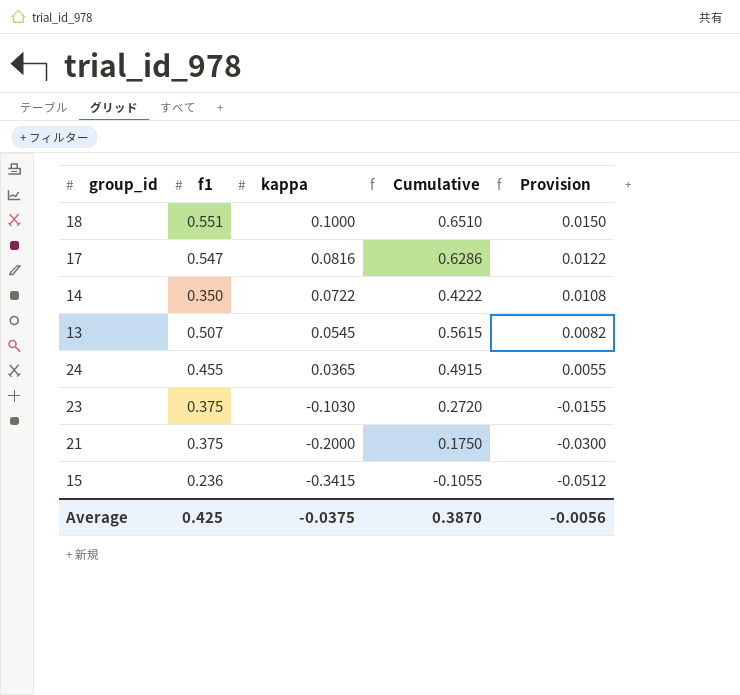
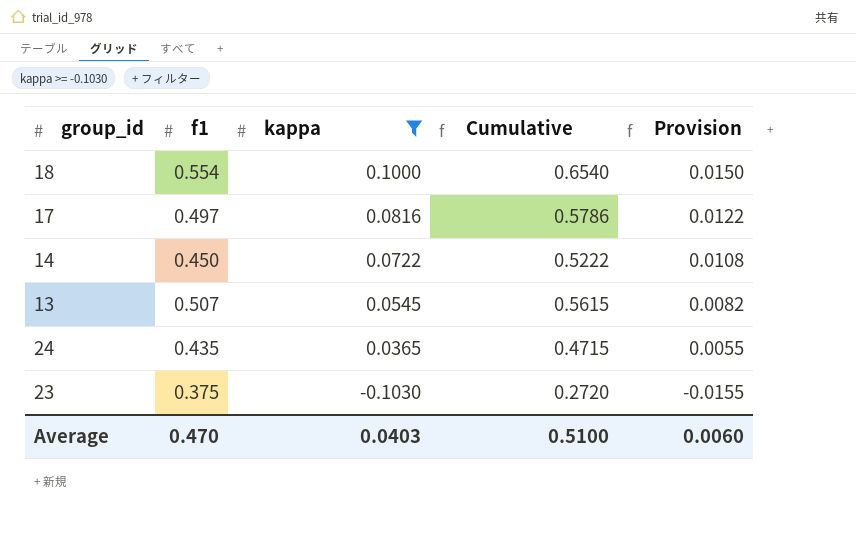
filter: none -> kappa >= -0.1030
18 | f1: 0.551 -> 0.554
18 | Cumulative: 0.6510 -> 0.6540
17 | f1: 0.547 -> 0.497
17 | Cumulative: 0.6286 -> 0.5786
14 | f1: 0.350 -> 0.450
14 | Cumulative: 0.4222 -> 0.5222
24 | f1: 0.455 -> 0.435
24 | Cumulative: 0.4915 -> 0.4715
Average | f1: 0.425 -> 0.470
Average | kappa: -0.0375 -> 0.0403
Average | Cumulative: 0.3870 -> 0.5100
Average | Provision: -0.0056 -> 0.0060

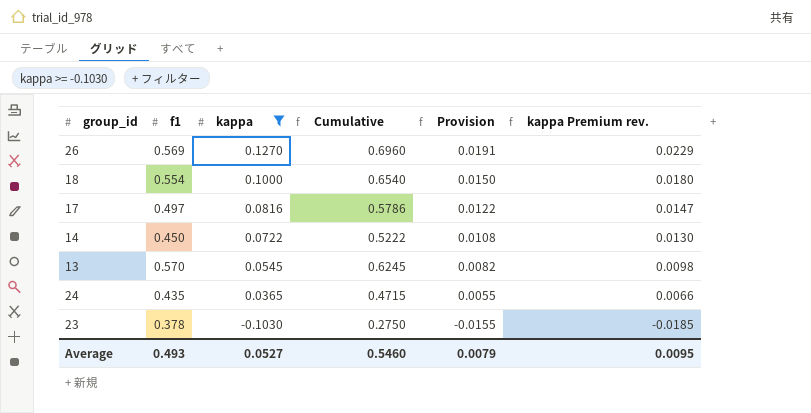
column kappa Premium rev. | formula: none -> [kappa] * 0.18
row 26: none -> 0.569 | 0.1270 | 0.6960 | 0.0191 | 0.0229
13 | f1: 0.507 -> 0.570
13 | Cumulative: 0.5615 -> 0.6245
23 | f1: 0.375 -> 0.378
23 | Cumulative: 0.2720 -> 0.2750
Average | f1: 0.470 -> 0.493
Average | kappa: 0.0403 -> 0.0527
Average | Cumulative: 0.5100 -> 0.5460
Average | Provision: 0.0060 -> 0.0079

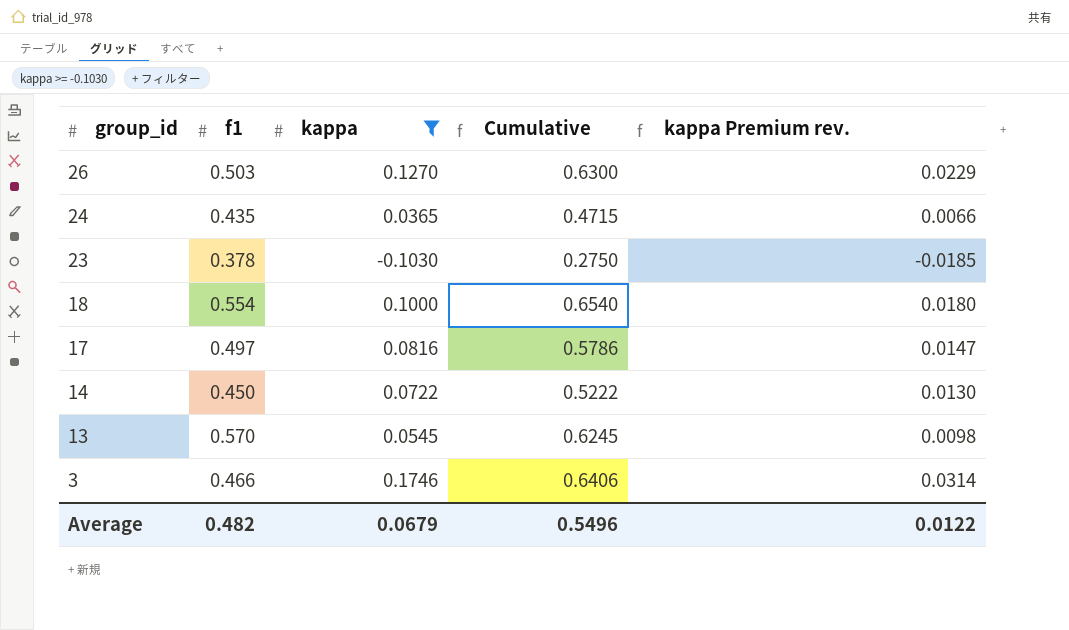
row order: kappa descending -> group_id descending
column Provision | formula: [kappa] * 0.15 -> none
26 | f1: 0.569 -> 0.503
26 | Cumulative: 0.6960 -> 0.6300
row 3: none -> 0.466 | 0.1746 | 0.6406 | 0.0314
Average | f1: 0.493 -> 0.482
Average | kappa: 0.0527 -> 0.0679
Average | Cumulative: 0.5460 -> 0.5496
Average | kappa Premium rev.: 0.0095 -> 0.0122

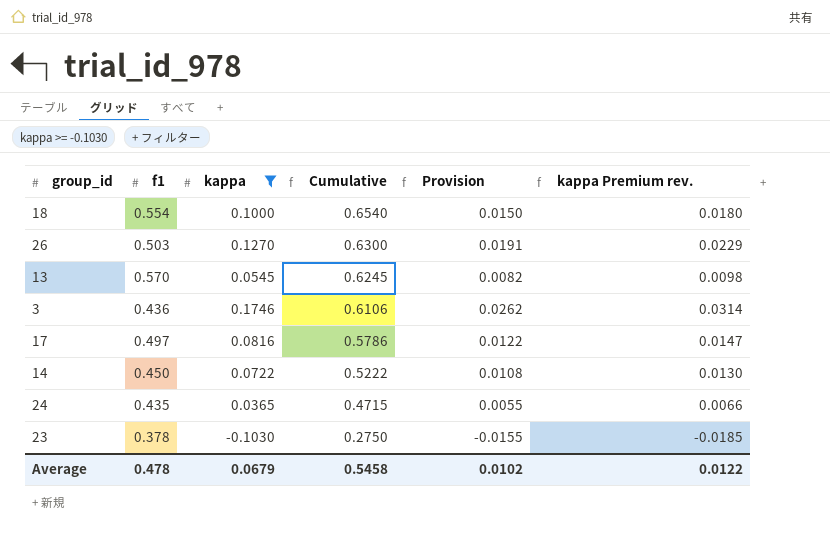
row order: group_id descending -> Cumulative descending
column Provision | formula: none -> [kappa] * 0.15
3 | f1: 0.466 -> 0.436
3 | Cumulative: 0.6406 -> 0.6106
Average | f1: 0.482 -> 0.478
Average | Cumulative: 0.5496 -> 0.5458

